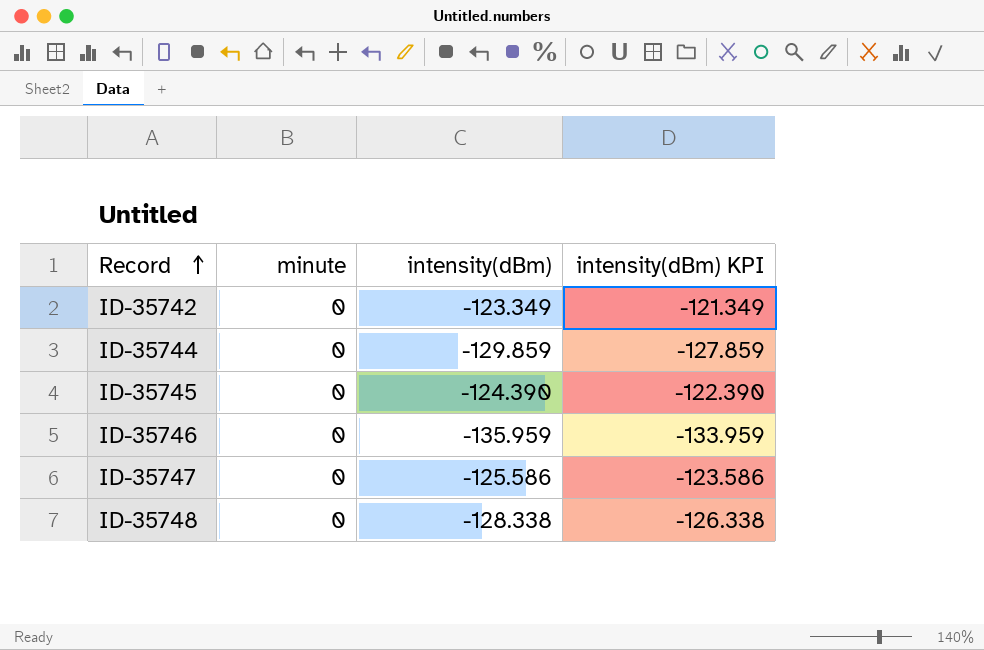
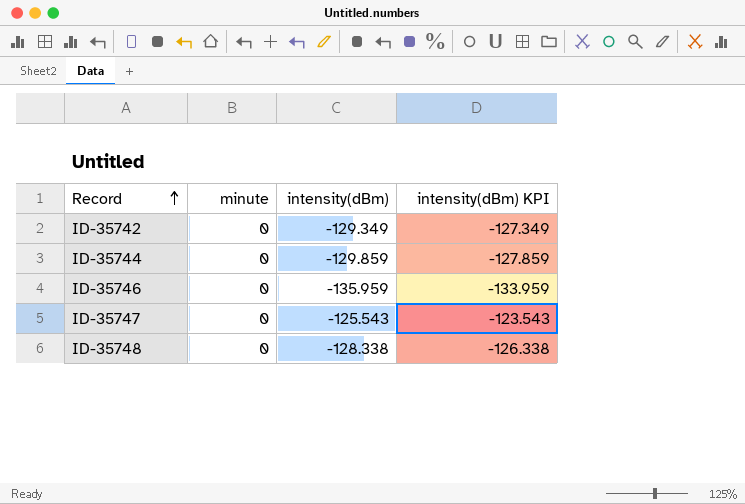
row ID-35745: 0 | -124.390 | -122.390 -> none
ID-35742 | intensity(dBm): -123.349 -> -129.349
ID-35742 | intensity(dBm) KPI: -121.349 -> -127.349
ID-35747 | intensity(dBm): -125.586 -> -125.543
ID-35747 | intensity(dBm) KPI: -123.586 -> -123.543

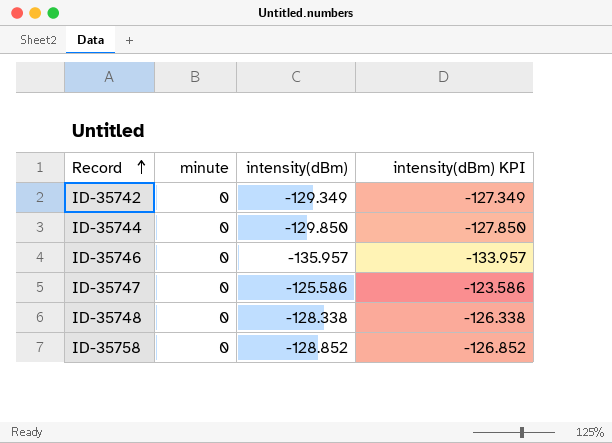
ID-35744 | intensity(dBm): -129.859 -> -129.850
ID-35744 | intensity(dBm) KPI: -127.859 -> -127.850
ID-35746 | intensity(dBm): -135.959 -> -135.957
ID-35746 | intensity(dBm) KPI: -133.959 -> -133.957
ID-35747 | intensity(dBm): -125.543 -> -125.586
ID-35747 | intensity(dBm) KPI: -123.543 -> -123.586
row ID-35758: none -> 0 | -128.852 | -126.852

